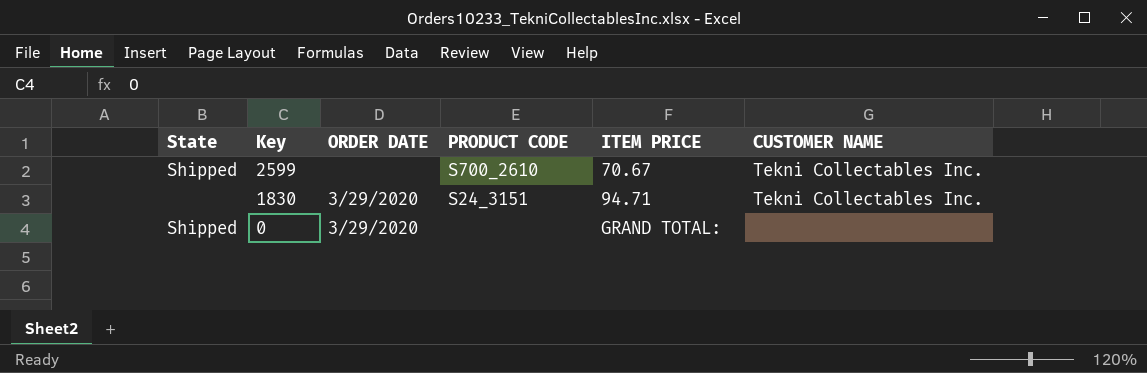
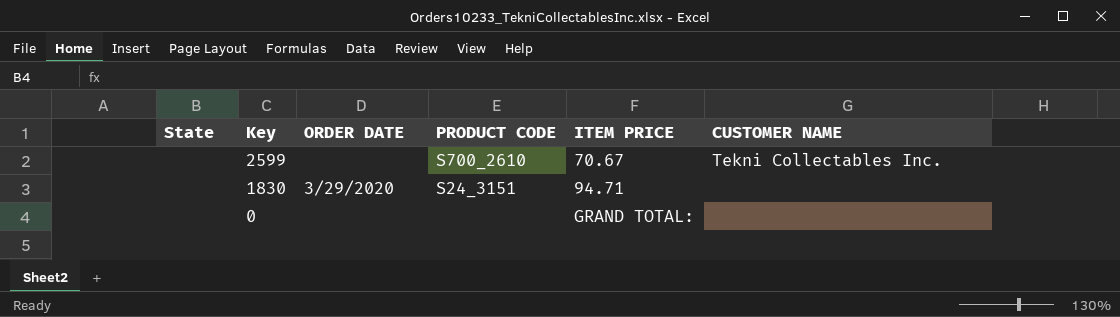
2599 | State: Shipped -> none
1830 | CUSTOMER NAME: Tekni Collectables Inc. -> none
0 | State: Shipped -> none
0 | ORDER DATE: 3/29/2020 -> none

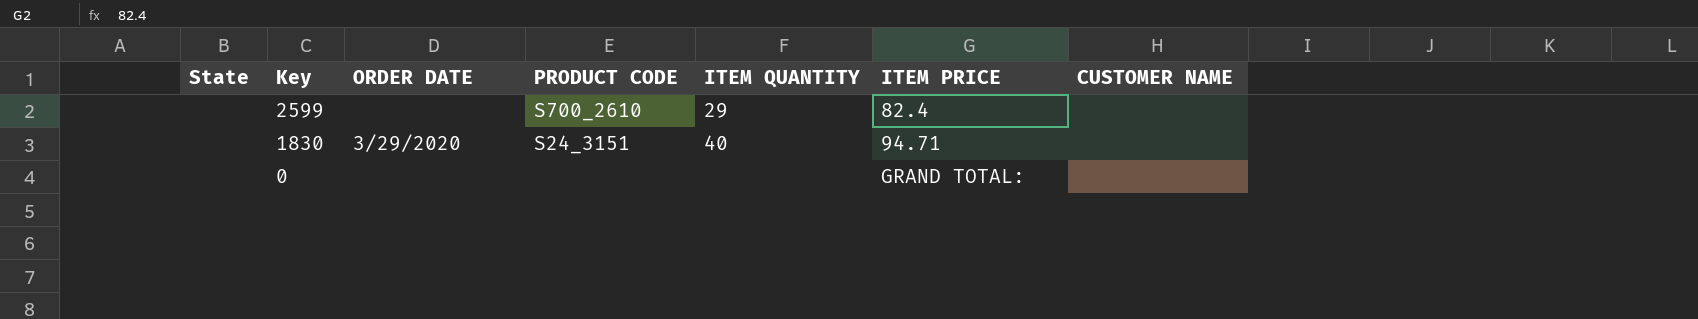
column ITEM QUANTITY | position: none -> 5
2599 | ITEM PRICE: 70.67 -> 82.4
2599 | CUSTOMER NAME: Tekni Collectables Inc. -> none

